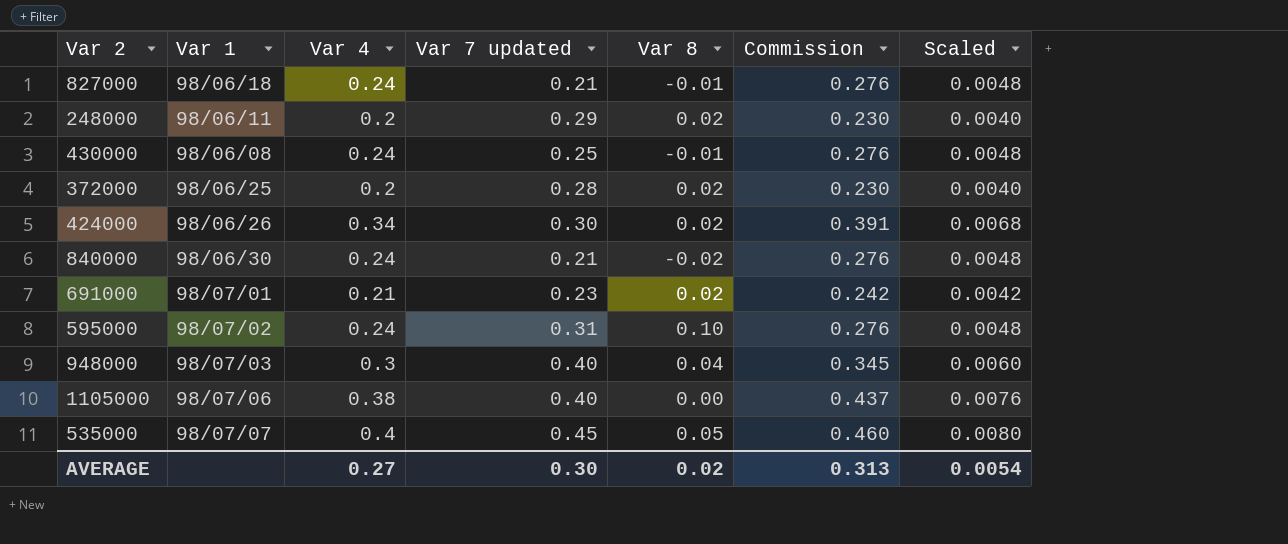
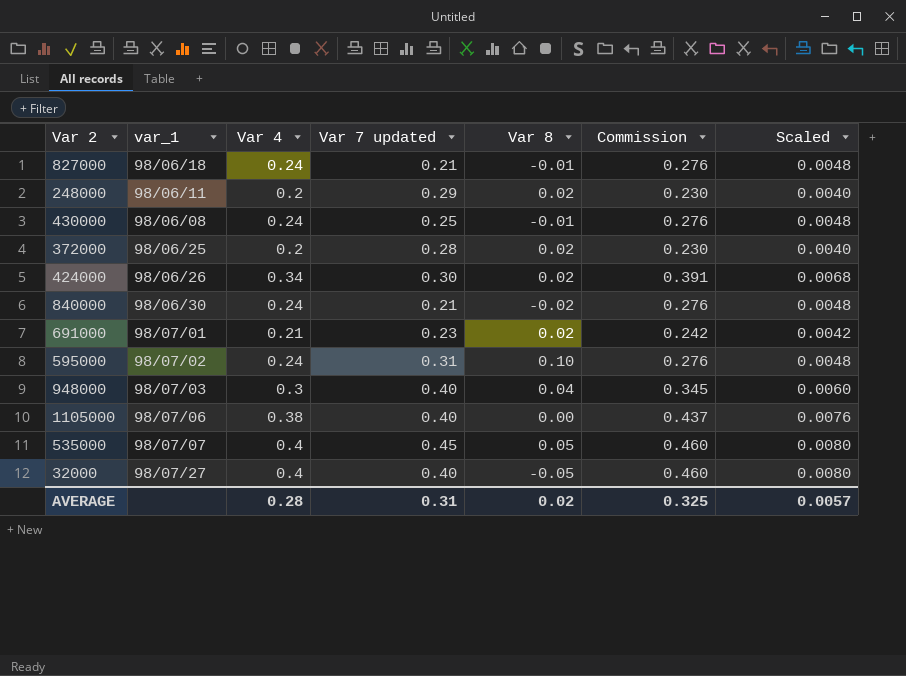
column name: Var 1 -> var_1
row 32000: none -> 98/07/27 | 0.4 | 0.40 | -0.05 | 0.460 | 0.0080
AVERAGE | Var 4: 0.27 -> 0.28
AVERAGE | Var 7 updated: 0.30 -> 0.31
AVERAGE | Commission: 0.313 -> 0.325
AVERAGE | Scaled: 0.0054 -> 0.0057

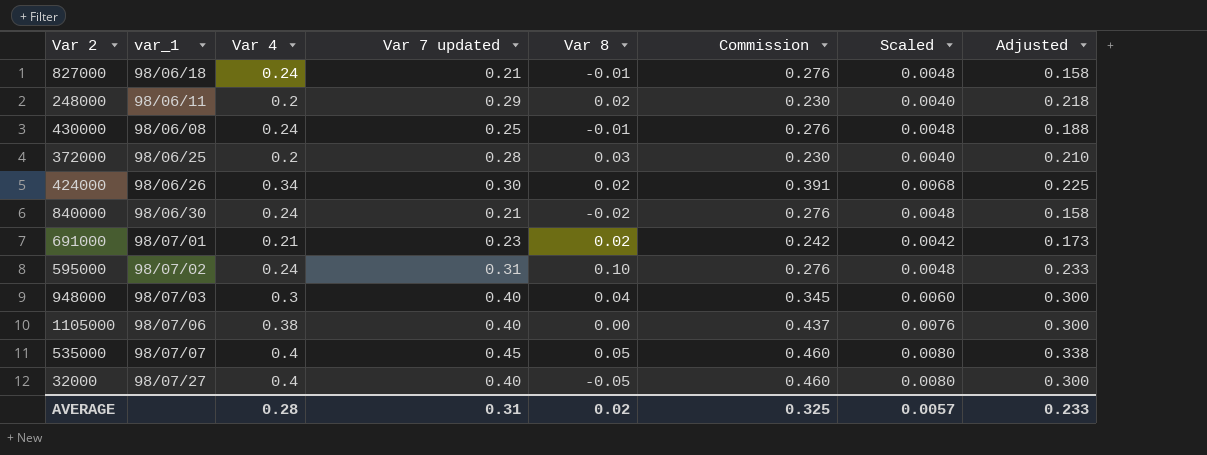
column Adjusted | formula: none -> [Var 7 updated] * 0.75
372000 | Var 8: 0.02 -> 0.03

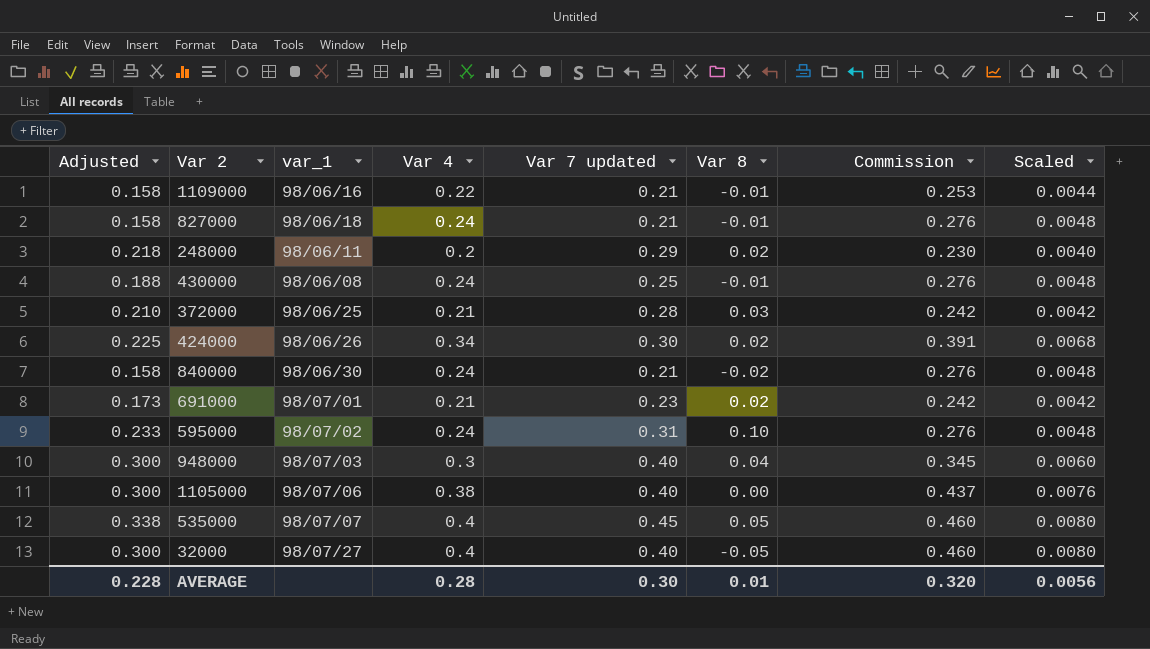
column Adjusted | position: 8 -> 1
row 1109000: none -> 0.158 | 98/06/16 | 0.22 | 0.21 | -0.01 | 0.253 | 0.0044
372000 | Var 4: 0.2 -> 0.21
372000 | Commission: 0.230 -> 0.242
372000 | Scaled: 0.0040 -> 0.0042
AVERAGE | Adjusted: 0.233 -> 0.228
AVERAGE | Var 7 updated: 0.31 -> 0.30
AVERAGE | Var 8: 0.02 -> 0.01
AVERAGE | Commission: 0.325 -> 0.320
AVERAGE | Scaled: 0.0057 -> 0.0056

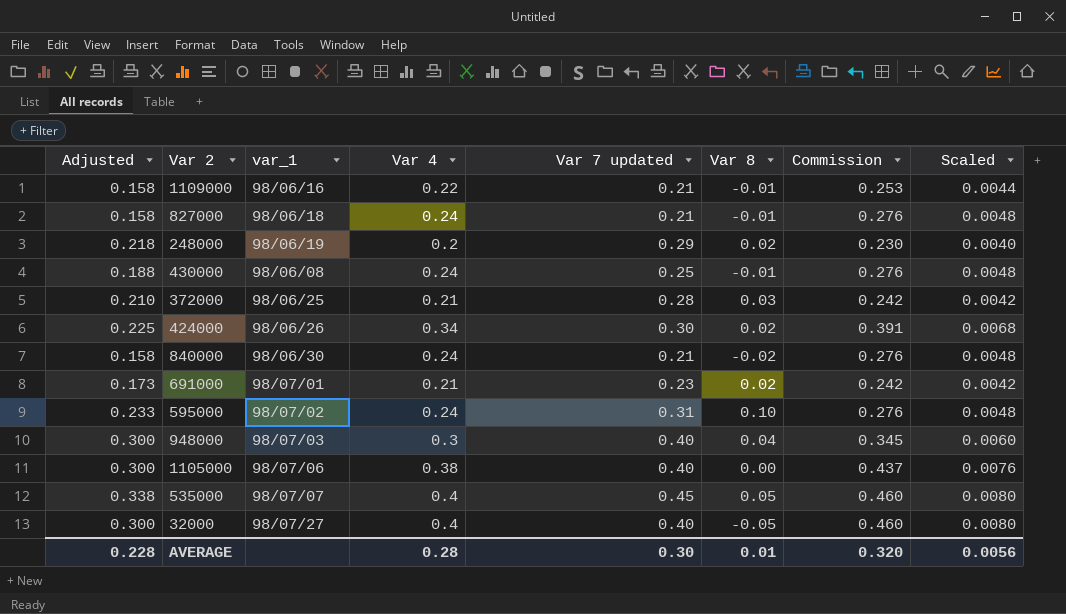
248000 | var_1: 98/06/11 -> 98/06/19

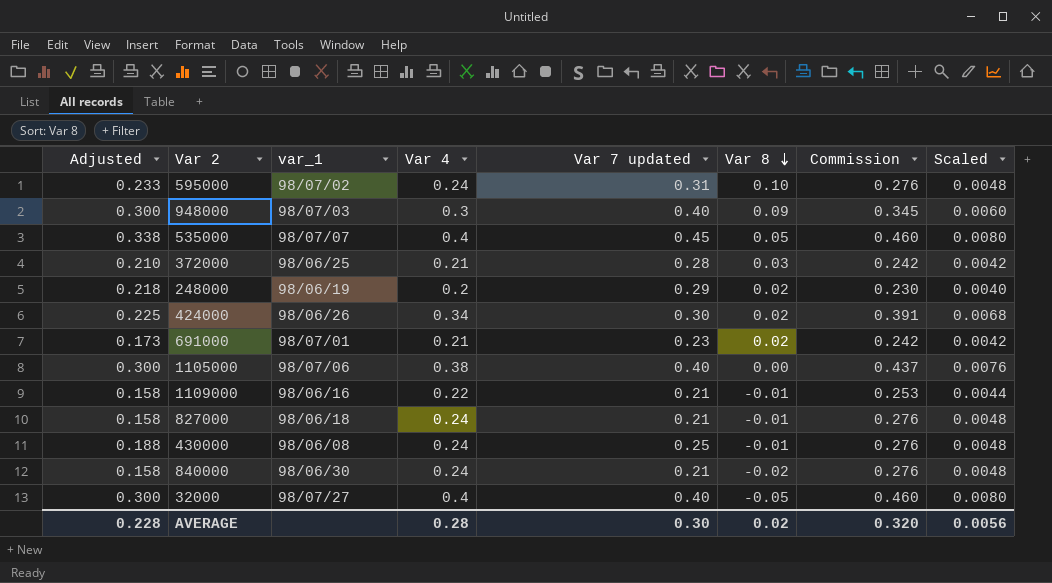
row order: none -> Var 8 descending
948000 | Var 8: 0.04 -> 0.09
AVERAGE | Var 8: 0.01 -> 0.02

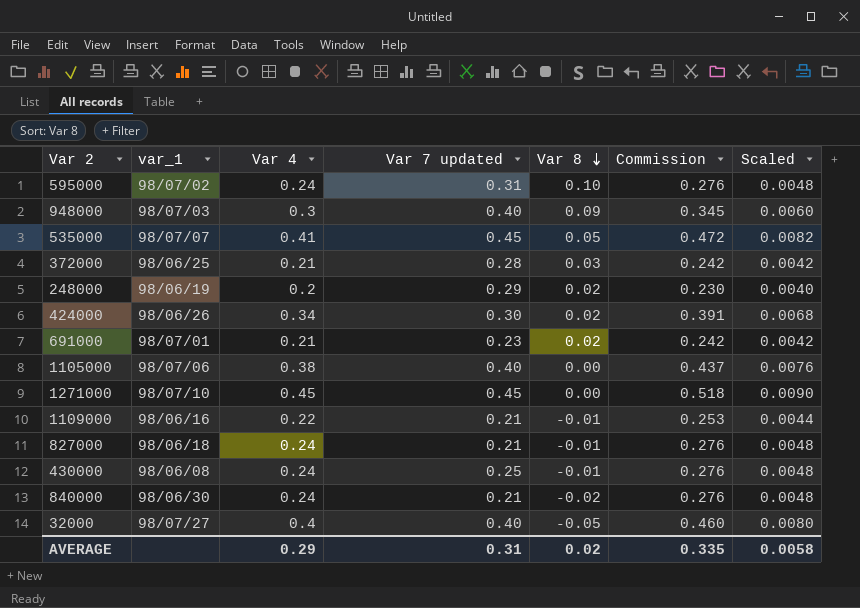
column Adjusted | formula: [Var 7 updated] * 0.75 -> none
535000 | Var 4: 0.4 -> 0.41
535000 | Commission: 0.460 -> 0.472
535000 | Scaled: 0.0080 -> 0.0082
row 1271000: none -> 98/07/10 | 0.45 | 0.45 | 0.00 | 0.518 | 0.0090
AVERAGE | Var 4: 0.28 -> 0.29
AVERAGE | Var 7 updated: 0.30 -> 0.31
AVERAGE | Commission: 0.320 -> 0.335
AVERAGE | Scaled: 0.0056 -> 0.0058

